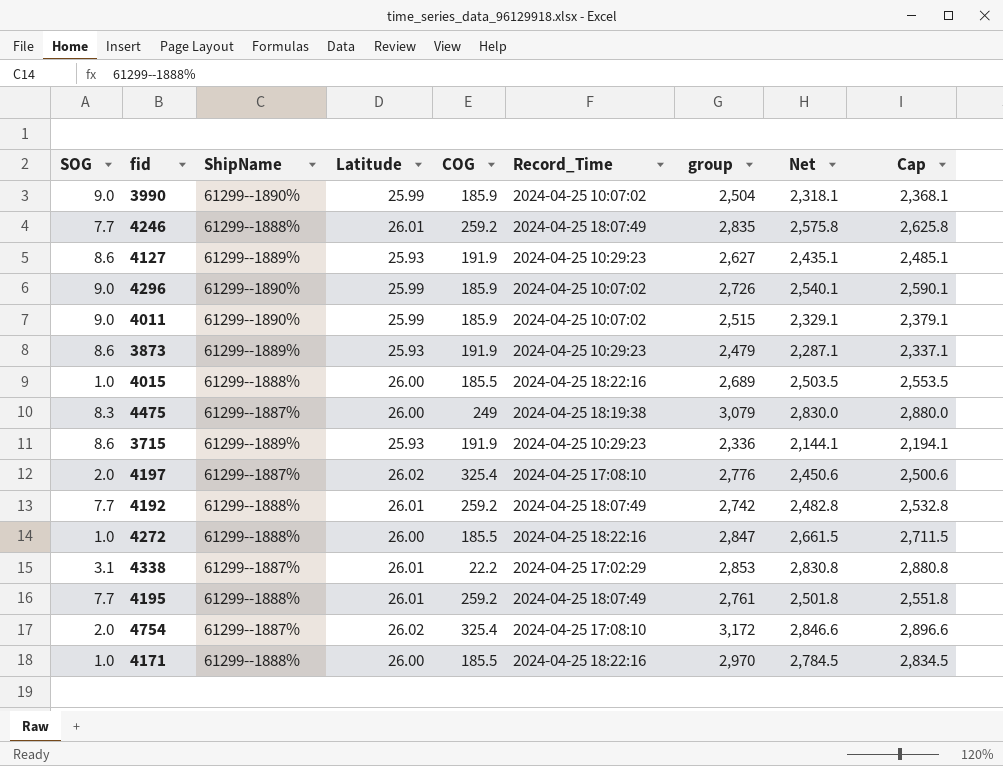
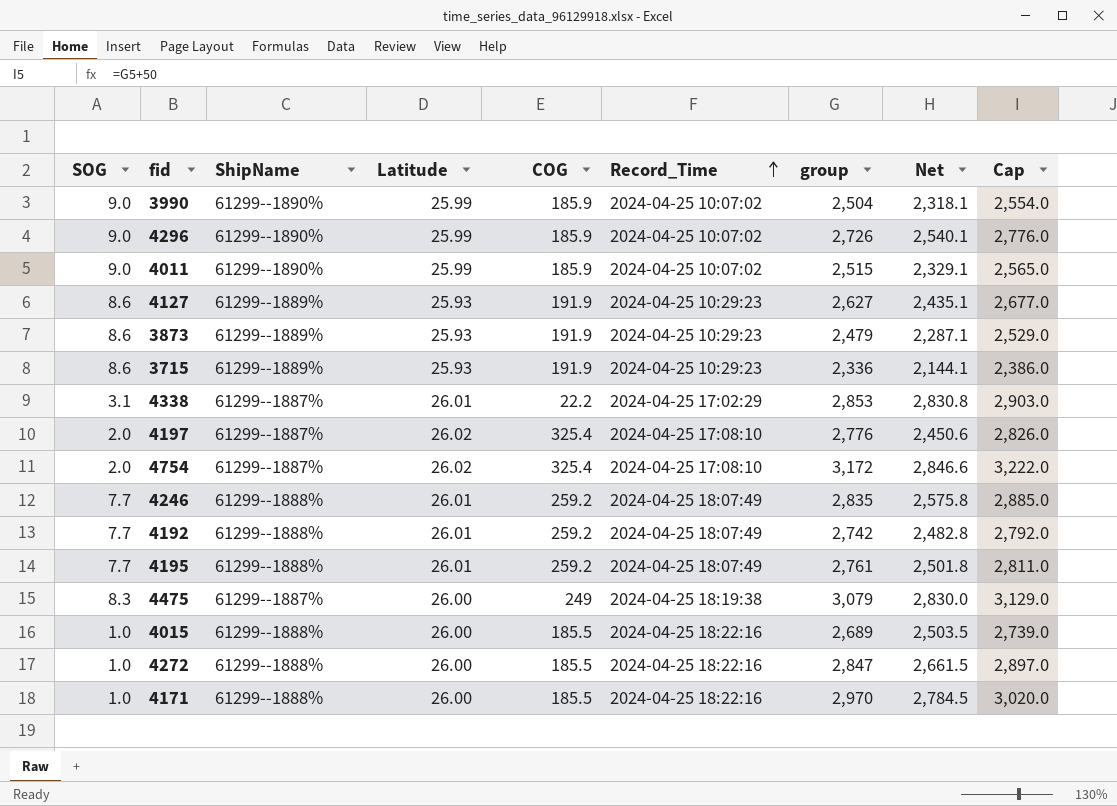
row order: none -> Record_Time ascending
column Cap | formula: [Net] + 50 -> [group] + 50

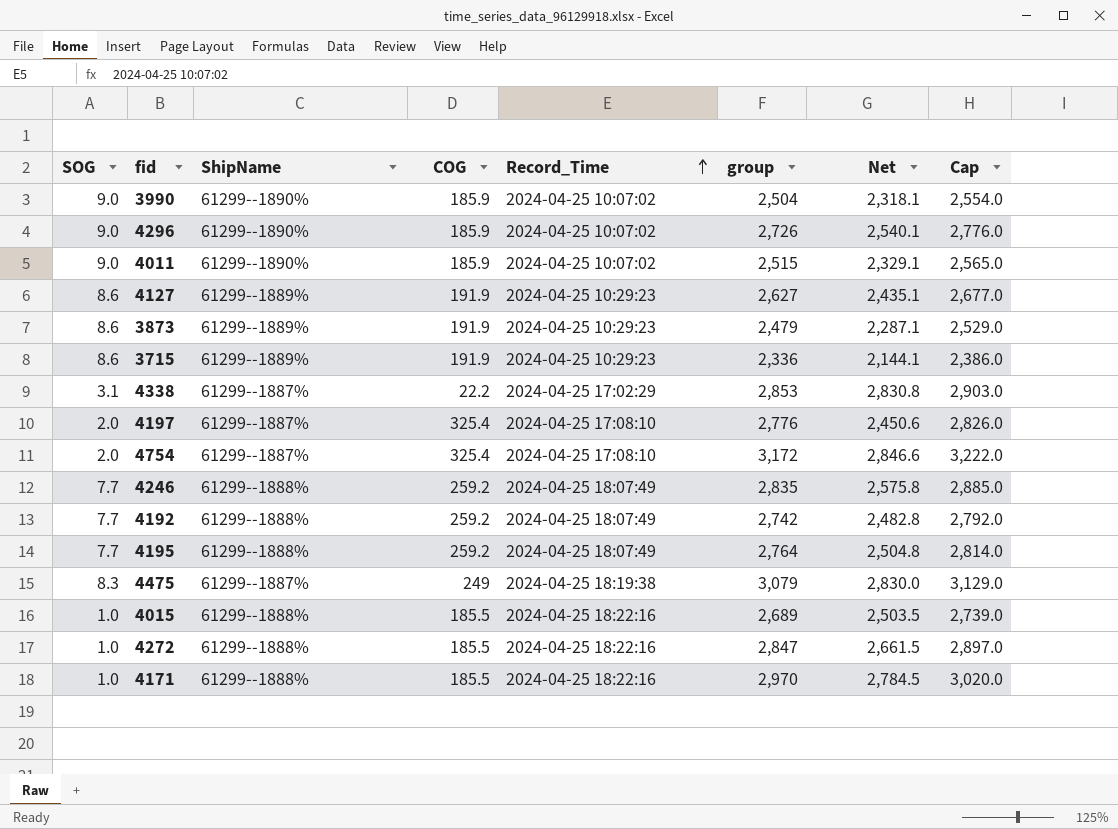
column Latitude | position: 4 -> none
4195 | group: 2,761 -> 2,764
4195 | Net: 2,501.8 -> 2,504.8
4195 | Cap: 2,811.0 -> 2,814.0

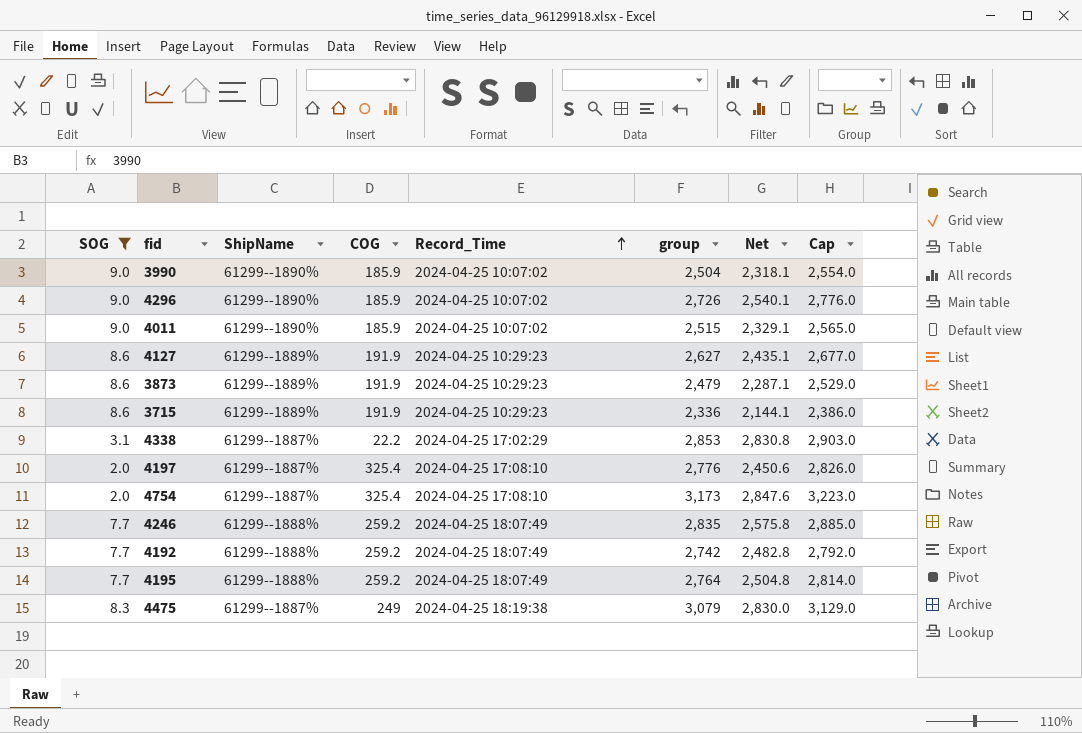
filter: none -> SOG != 1.0
4754 | group: 3,172 -> 3,173
4754 | Net: 2,846.6 -> 2,847.6
4754 | Cap: 3,222.0 -> 3,223.0

